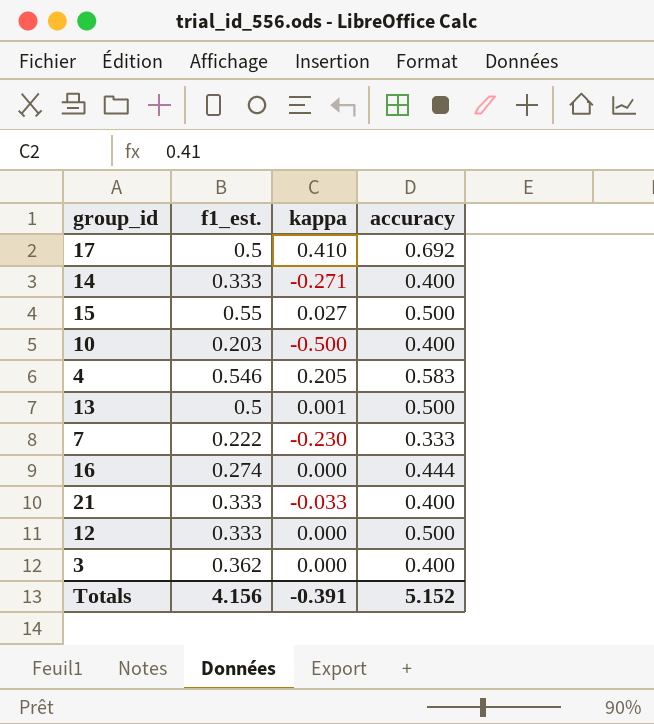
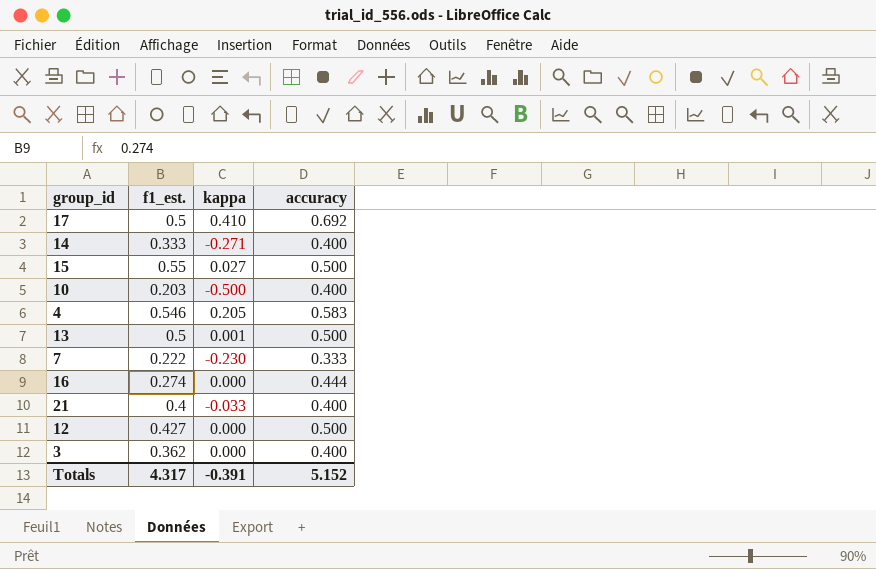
21 | f1_est.: 0.333 -> 0.4
12 | f1_est.: 0.333 -> 0.427
Totals | f1_est.: 4.156 -> 4.317

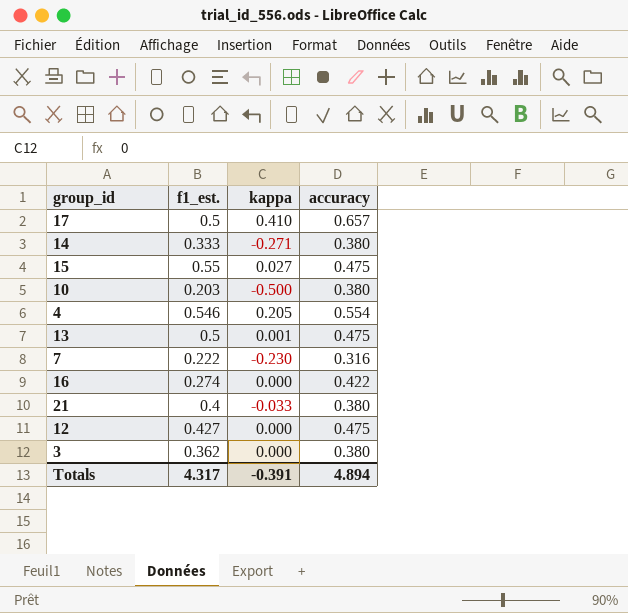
17 | accuracy: 0.692 -> 0.657
14 | accuracy: 0.400 -> 0.380
15 | accuracy: 0.500 -> 0.475
10 | accuracy: 0.400 -> 0.380
4 | accuracy: 0.583 -> 0.554
13 | accuracy: 0.500 -> 0.475
7 | accuracy: 0.333 -> 0.316
16 | accuracy: 0.444 -> 0.422
21 | accuracy: 0.400 -> 0.380
12 | accuracy: 0.500 -> 0.475
3 | accuracy: 0.400 -> 0.380
Totals | accuracy: 5.152 -> 4.894

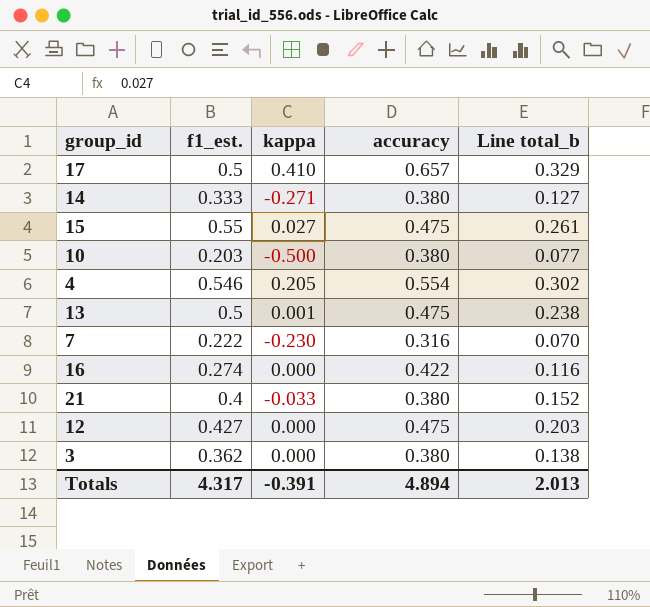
column Line total_b | formula: none -> [f1_est.] * [accuracy]

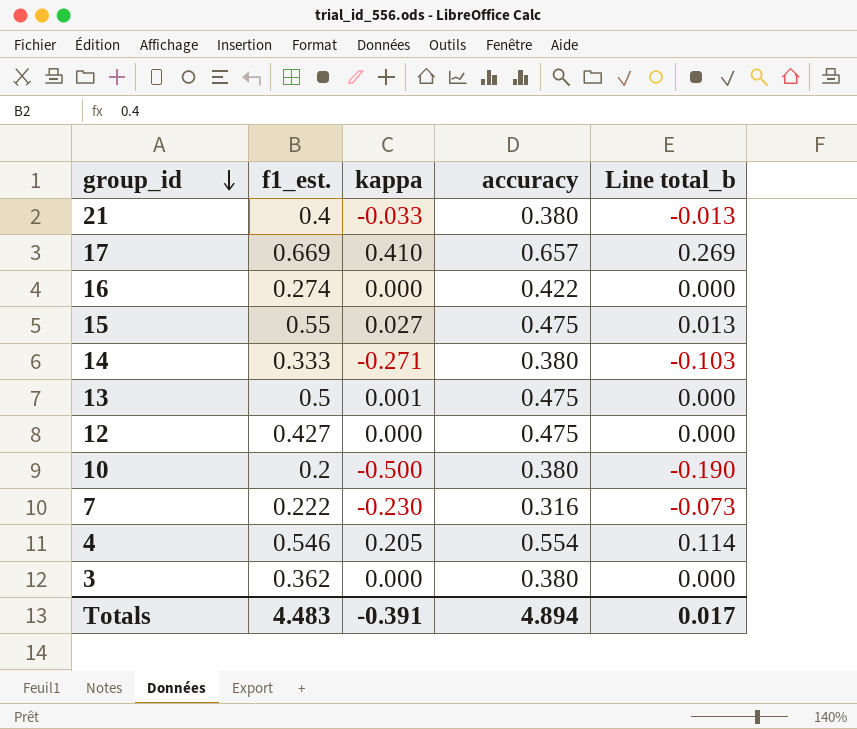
row order: none -> group_id descending
column Line total_b | formula: [f1_est.] * [accuracy] -> [kappa] * [accuracy]
17 | f1_est.: 0.5 -> 0.669
10 | f1_est.: 0.203 -> 0.2
Totals | f1_est.: 4.317 -> 4.483
Totals | Line total_b: 2.013 -> 0.017

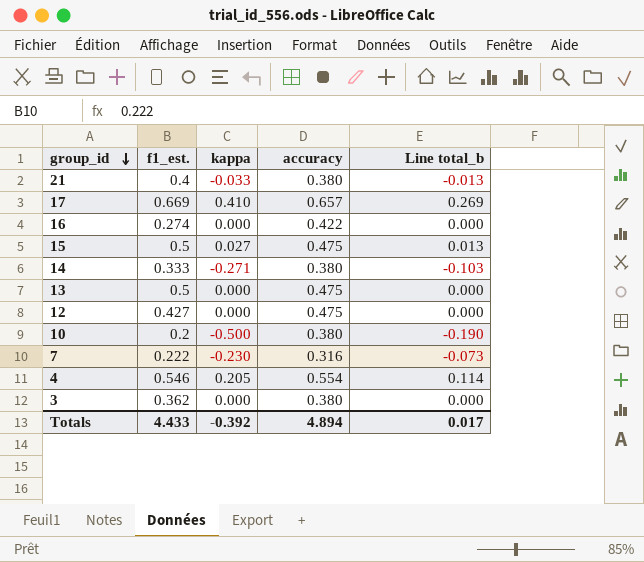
15 | f1_est.: 0.55 -> 0.5
13 | kappa: 0.001 -> 0.000
Totals | f1_est.: 4.483 -> 4.433
Totals | kappa: -0.391 -> -0.392

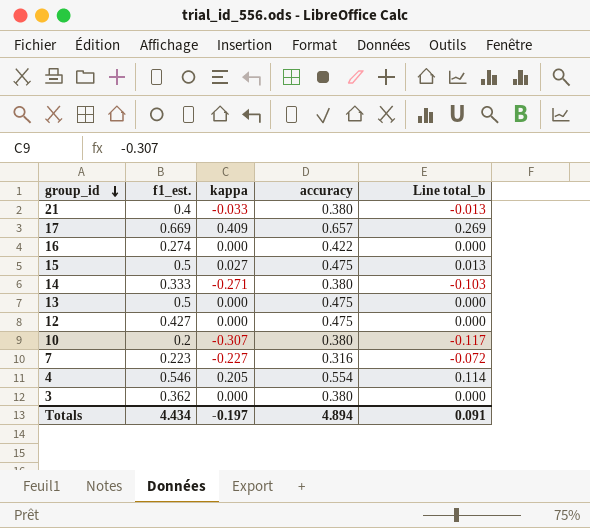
17 | kappa: 0.410 -> 0.409
10 | kappa: -0.500 -> -0.307
10 | Line total_b: -0.190 -> -0.117
7 | f1_est.: 0.222 -> 0.223
7 | kappa: -0.230 -> -0.227
7 | Line total_b: -0.073 -> -0.072
Totals | f1_est.: 4.433 -> 4.434
Totals | kappa: -0.392 -> -0.197
Totals | Line total_b: 0.017 -> 0.091

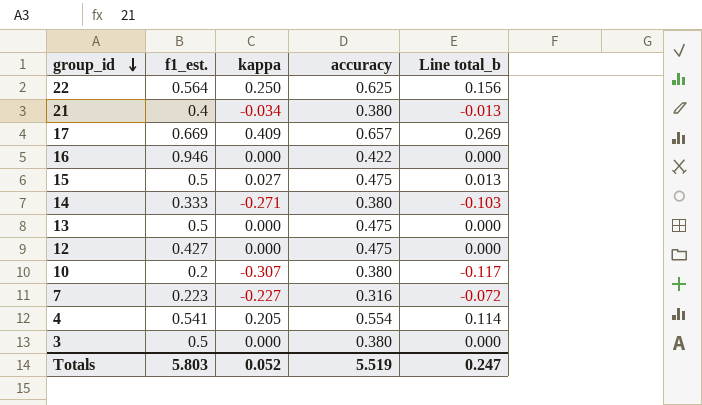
row 22: none -> 0.564 | 0.250 | 0.625 | 0.156
21 | kappa: -0.033 -> -0.034
16 | f1_est.: 0.274 -> 0.946
4 | f1_est.: 0.546 -> 0.541
3 | f1_est.: 0.362 -> 0.5
Totals | f1_est.: 4.434 -> 5.803
Totals | kappa: -0.197 -> 0.052
Totals | accuracy: 4.894 -> 5.519
Totals | Line total_b: 0.091 -> 0.247

